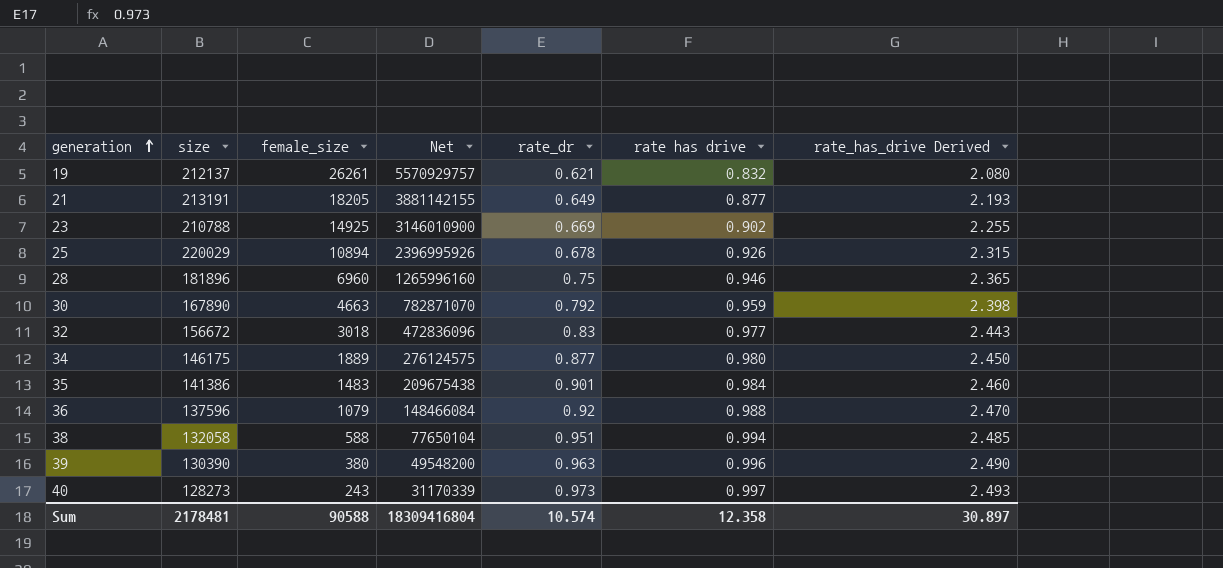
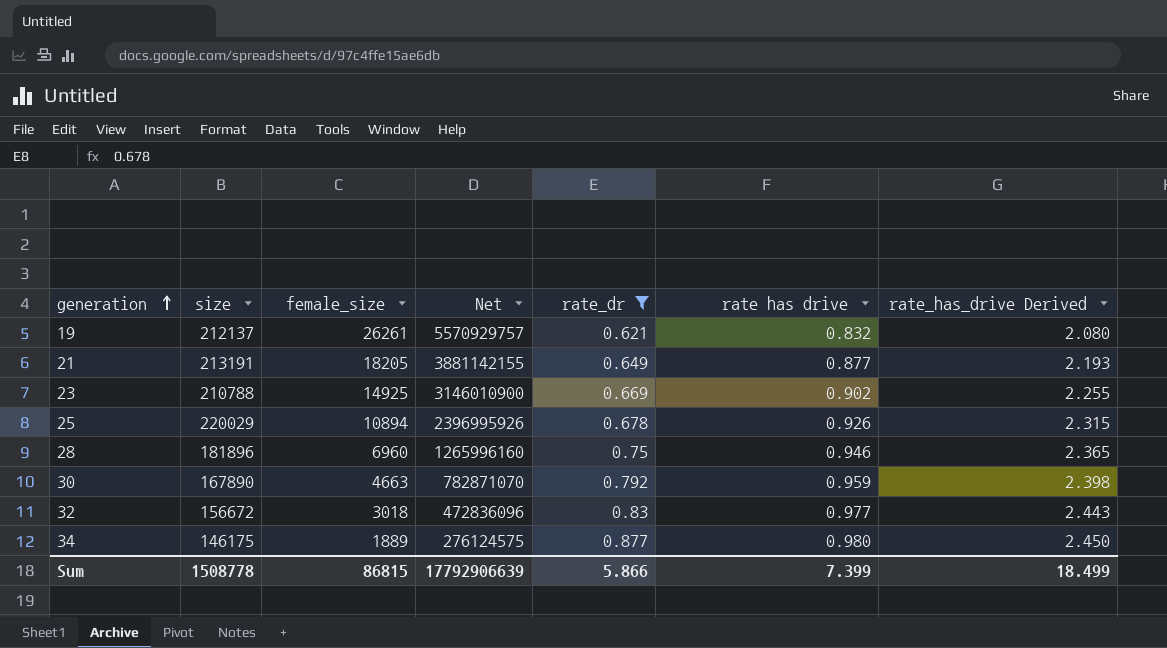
filter: none -> rate_dr <= 0.877
Sum | size: 2178481 -> 1508778
Sum | female_size: 90588 -> 86815
Sum | Net: 18309416804 -> 17792906639
Sum | rate_dr: 10.574 -> 5.866
Sum | rate has drive: 12.358 -> 7.399
Sum | rate_has_drive Derived: 30.897 -> 18.499

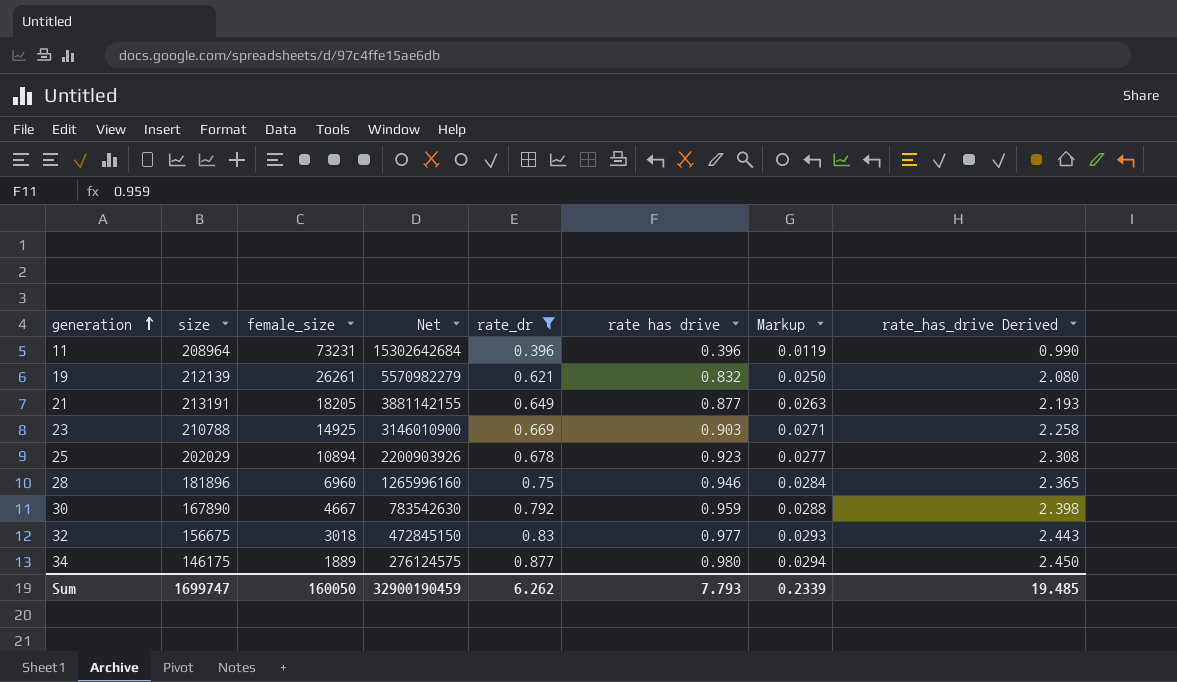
column Markup | formula: none -> [rate has drive] * 0.03
row 11: none -> 208964 | 73231 | 15302642684 | 0.396 | 0.396 | 0.0119 | 0.990
19 | size: 212137 -> 212139
19 | Net: 5570929757 -> 5570982279
23 | rate has drive: 0.902 -> 0.903
23 | rate_has_drive Derived: 2.255 -> 2.258
25 | size: 220029 -> 202029
25 | Net: 2396995926 -> 2200903926
25 | rate has drive: 0.926 -> 0.923
25 | rate_has_drive Derived: 2.315 -> 2.308
30 | female_size: 4663 -> 4667
30 | Net: 782871070 -> 783542630
32 | size: 156672 -> 156675
32 | Net: 472836096 -> 472845150
Sum | size: 1508778 -> 1699747
Sum | female_size: 86815 -> 160050
Sum | Net: 17792906639 -> 32900190459
Sum | rate_dr: 5.866 -> 6.262
Sum | rate has drive: 7.399 -> 7.793
Sum | rate_has_drive Derived: 18.499 -> 19.485

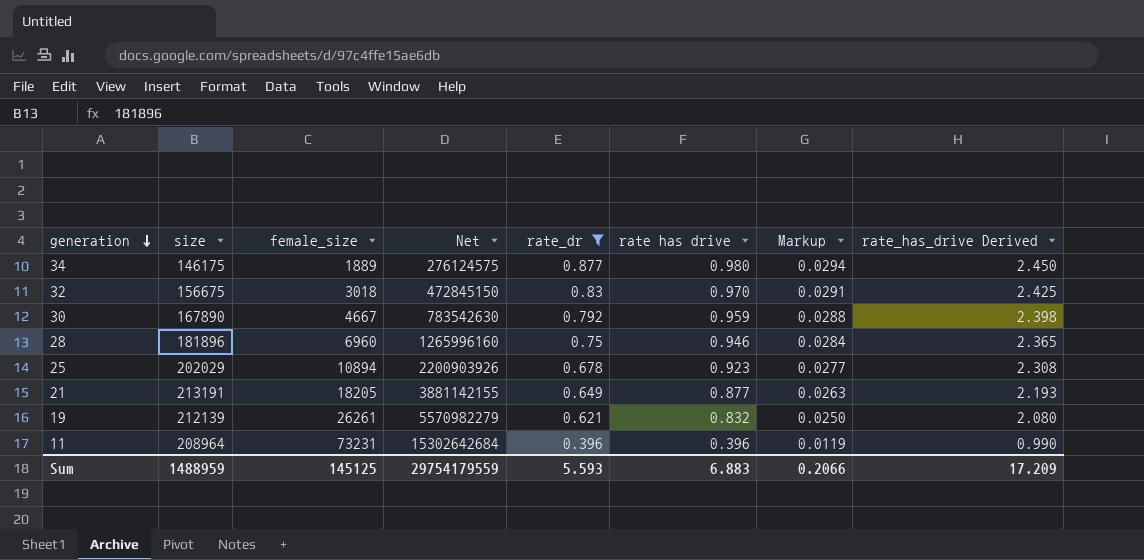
row order: generation ascending -> generation descending
row 23: 210788 | 14925 | 3146010900 | 0.669 | 0.903 | 0.0271 | 2.258 -> none
32 | rate has drive: 0.977 -> 0.970
32 | Markup: 0.0293 -> 0.0291
32 | rate_has_drive Derived: 2.443 -> 2.425
Sum | size: 1699747 -> 1488959
Sum | female_size: 160050 -> 145125
Sum | Net: 32900190459 -> 29754179559
Sum | rate_dr: 6.262 -> 5.593
Sum | rate has drive: 7.793 -> 6.883
Sum | Markup: 0.2339 -> 0.2066
Sum | rate_has_drive Derived: 19.485 -> 17.209

